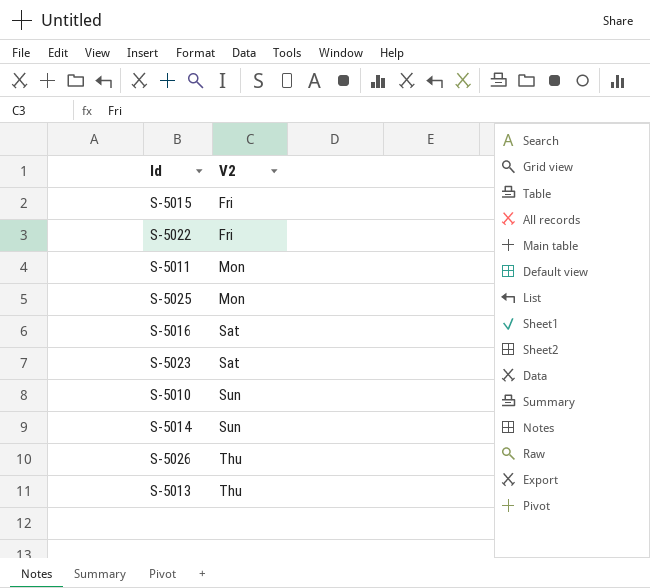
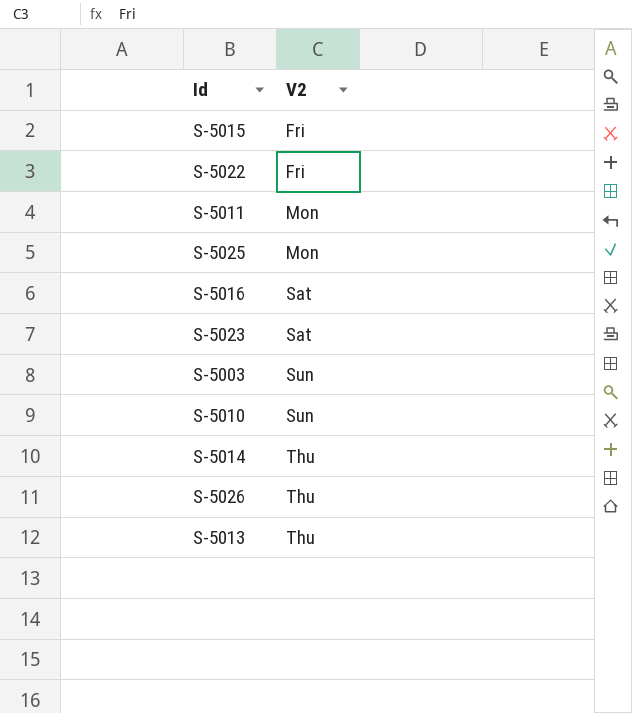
row S-5003: none -> Sun
S-5014 | V2: Sun -> Thu

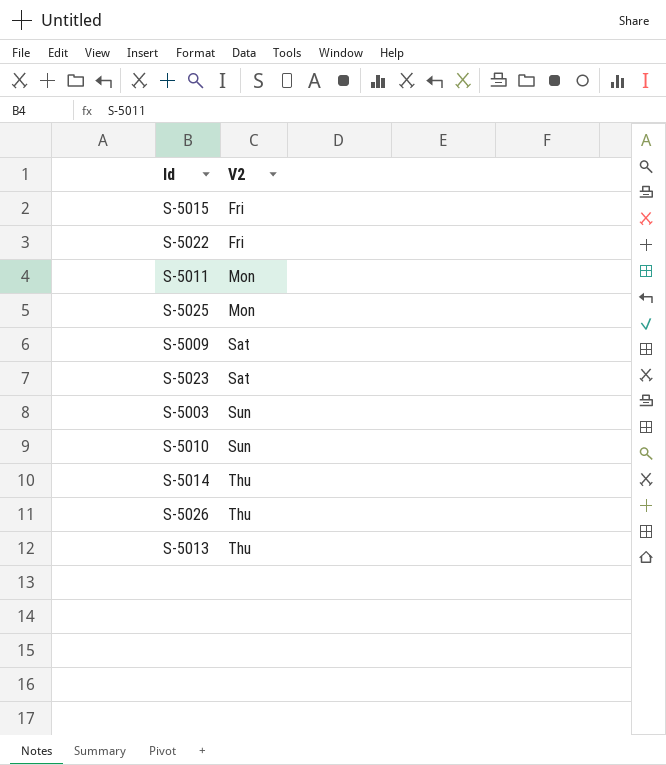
row S-5016: Sat -> none
row S-5009: none -> Sat

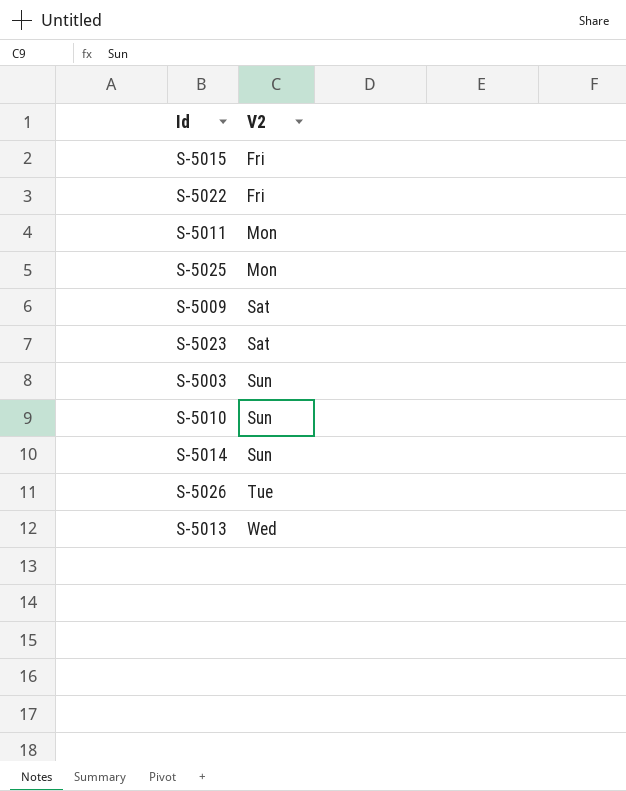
S-5014 | V2: Thu -> Sun
S-5026 | V2: Thu -> Tue
S-5013 | V2: Thu -> Wed

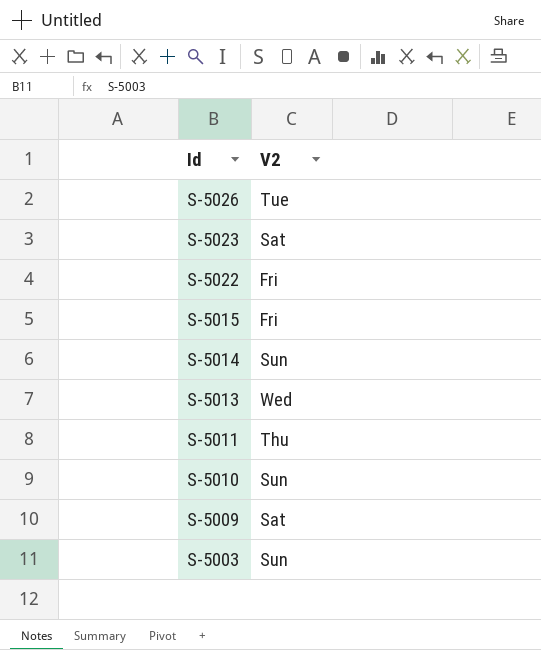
row order: V2 ascending -> Id descending
row S-5025: Mon -> none
S-5011 | V2: Mon -> Thu

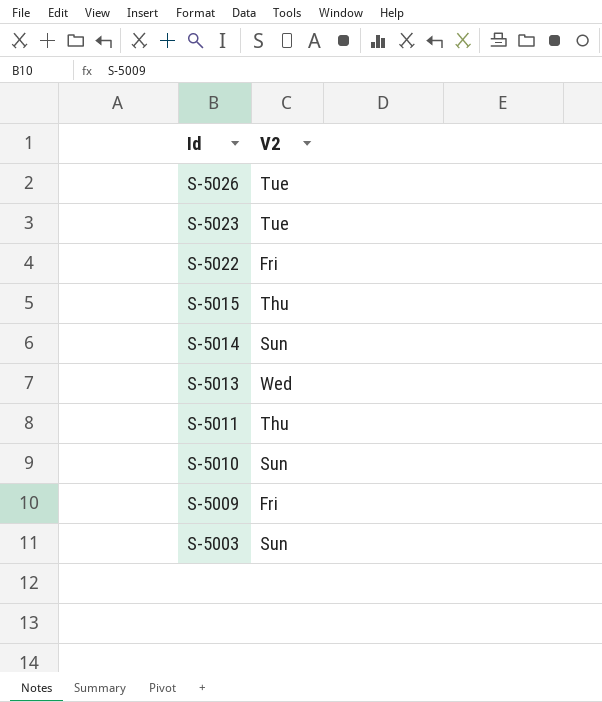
S-5023 | V2: Sat -> Tue
S-5015 | V2: Fri -> Thu
S-5009 | V2: Sat -> Fri

